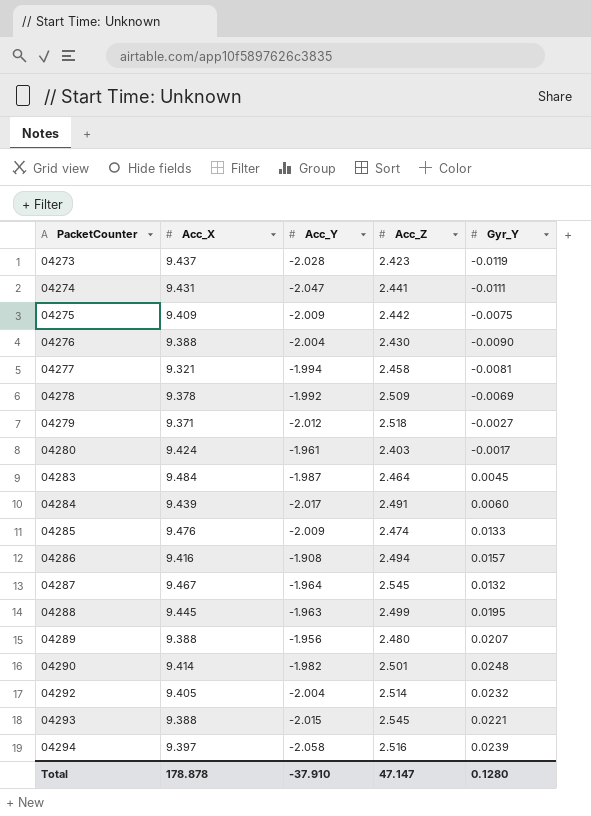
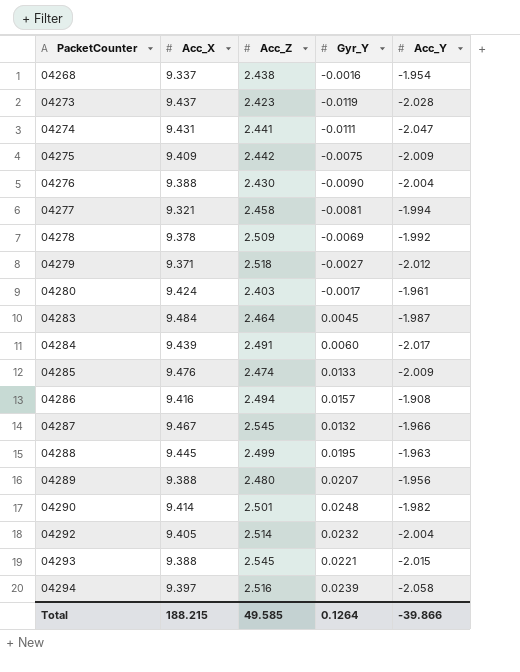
column Acc_Y | position: 3 -> 5
row 04268: none -> 9.337 | 2.438 | -0.0016 | -1.954
04287 | Acc_Y: -1.964 -> -1.966
Total | Acc_X: 178.878 -> 188.215
Total | Acc_Z: 47.147 -> 49.585
Total | Gyr_Y: 0.1280 -> 0.1264
Total | Acc_Y: -37.910 -> -39.866

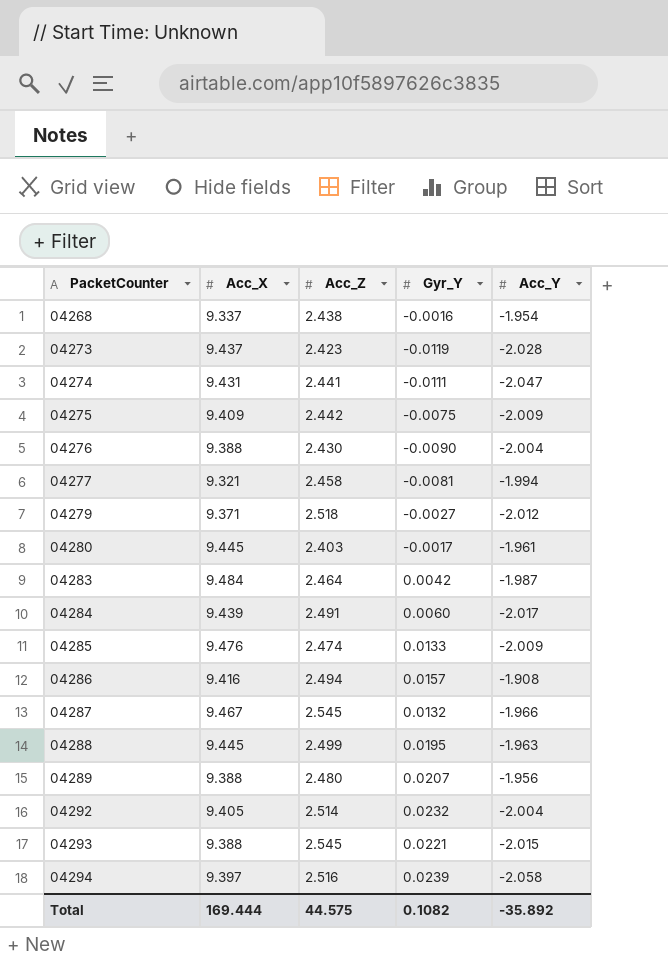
row 04278: 9.378 | 2.509 | -0.0069 | -1.992 -> none
row 04290: 9.414 | 2.501 | 0.0248 | -1.982 -> none
04280 | Acc_X: 9.424 -> 9.445
04283 | Gyr_Y: 0.0045 -> 0.0042
Total | Acc_X: 188.215 -> 169.444
Total | Acc_Z: 49.585 -> 44.575
Total | Gyr_Y: 0.1264 -> 0.1082
Total | Acc_Y: -39.866 -> -35.892

